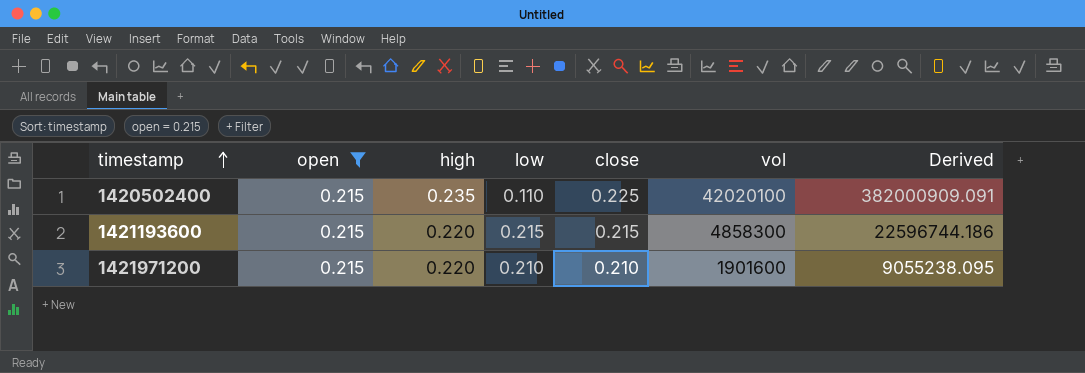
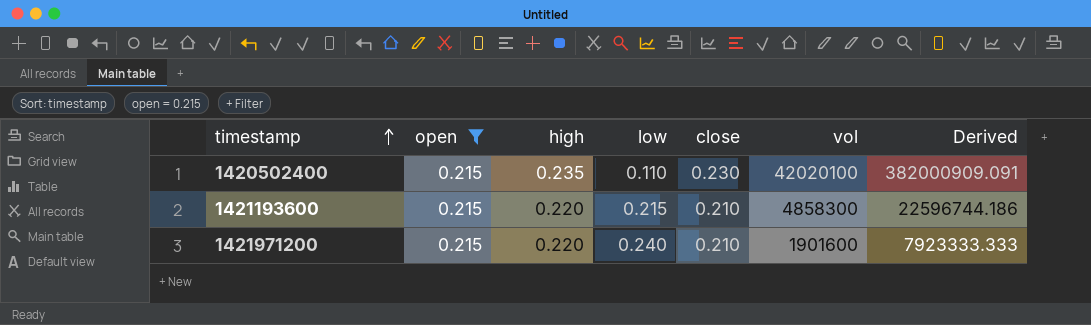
1420502400 | close: 0.225 -> 0.230
1421193600 | close: 0.215 -> 0.210
1421971200 | low: 0.210 -> 0.240
1421971200 | Derived: 9055238.095 -> 7923333.333

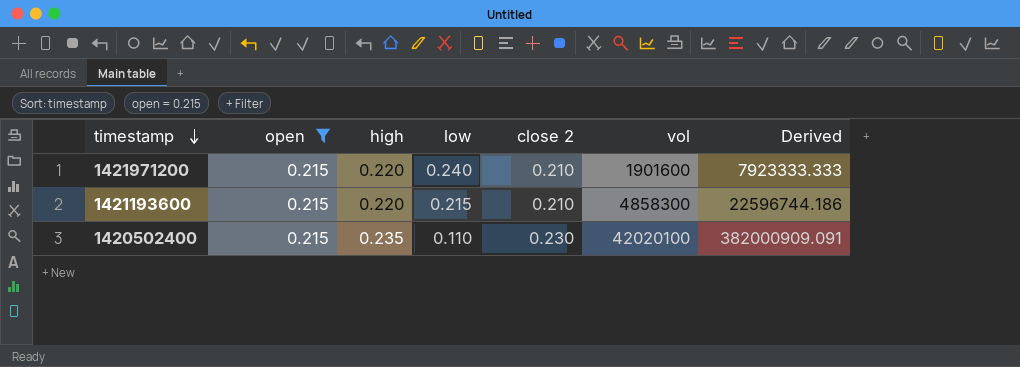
row order: timestamp ascending -> timestamp descending
column name: close -> close 2

